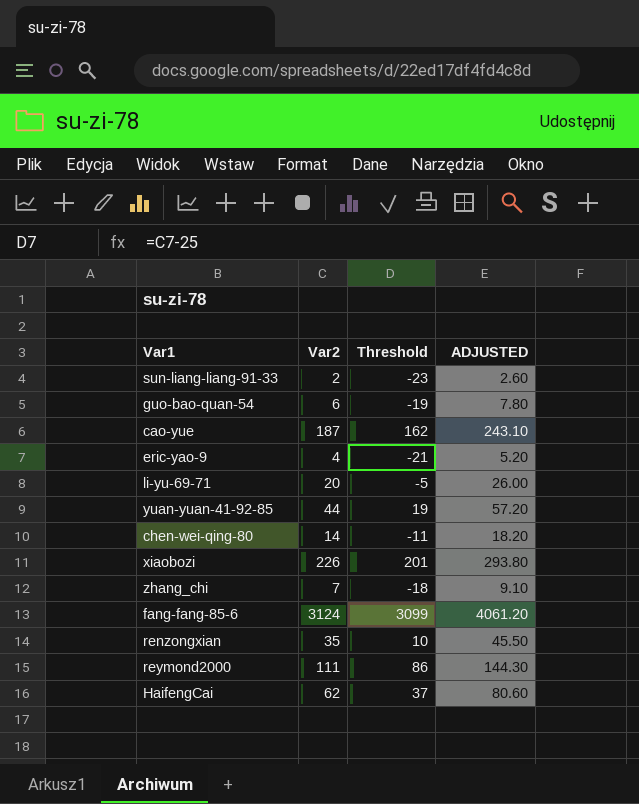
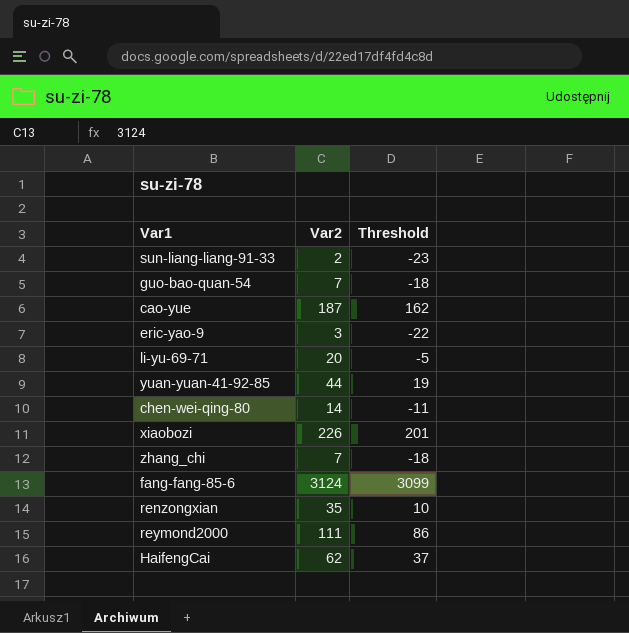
column ADJUSTED | formula: [Var2] * 1.3 -> none
guo-bao-quan-54 | Var2: 6 -> 7
guo-bao-quan-54 | Threshold: -19 -> -18
eric-yao-9 | Var2: 4 -> 3
eric-yao-9 | Threshold: -21 -> -22

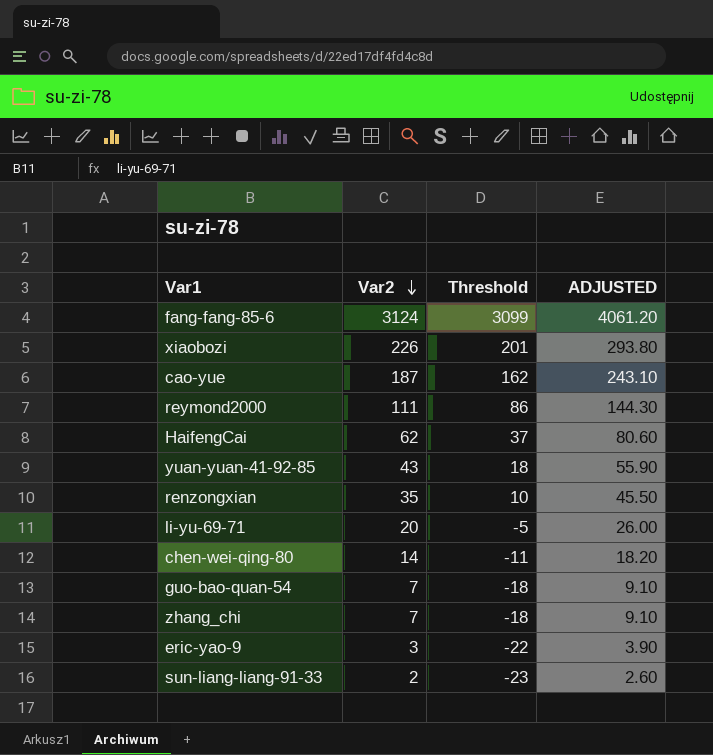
row order: none -> Var2 descending
column ADJUSTED | formula: none -> [Var2] * 1.3
yuan-yuan-41-92-85 | Var2: 44 -> 43
yuan-yuan-41-92-85 | Threshold: 19 -> 18

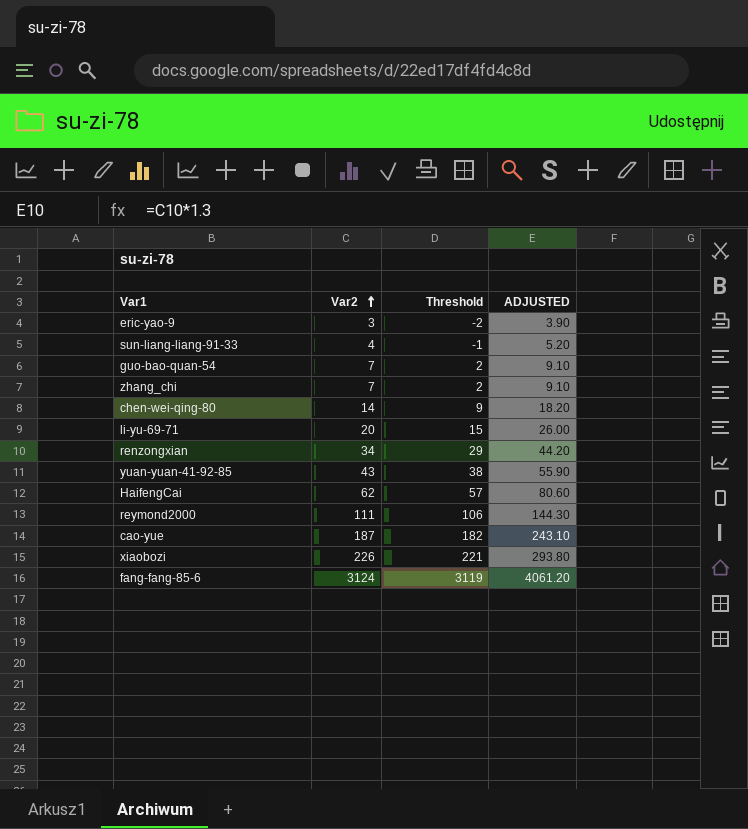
row order: Var2 descending -> Var2 ascending
column Threshold | formula: [Var2] - 25 -> [Var2] - 5
sun-liang-liang-91-33 | Var2: 2 -> 4
sun-liang-liang-91-33 | ADJUSTED: 2.60 -> 5.20
renzongxian | Var2: 35 -> 34
renzongxian | ADJUSTED: 45.50 -> 44.20

